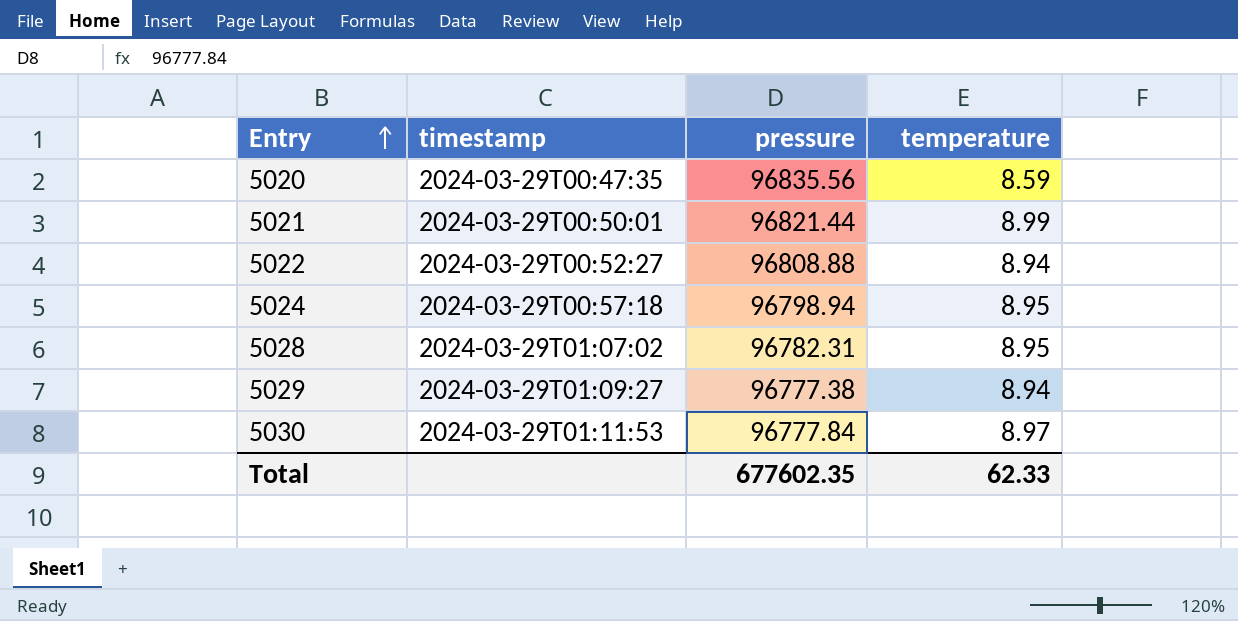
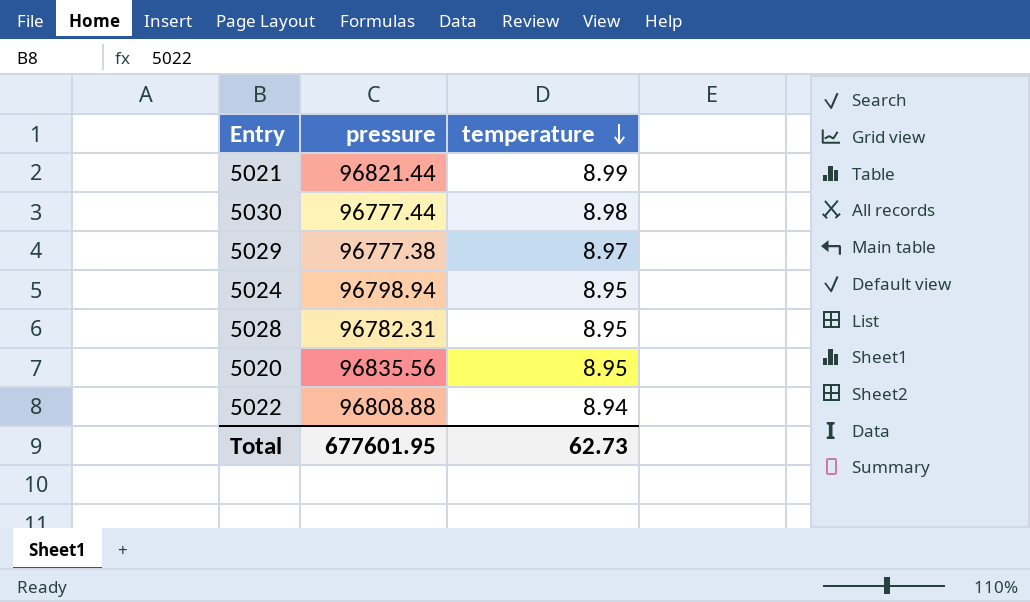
row order: Entry ascending -> temperature descending
column timestamp | position: 2 -> none
5030 | pressure: 96777.84 -> 96777.44
5030 | temperature: 8.97 -> 8.98
5029 | temperature: 8.94 -> 8.97
5020 | temperature: 8.59 -> 8.95
Total | pressure: 677602.35 -> 677601.95
Total | temperature: 62.33 -> 62.73

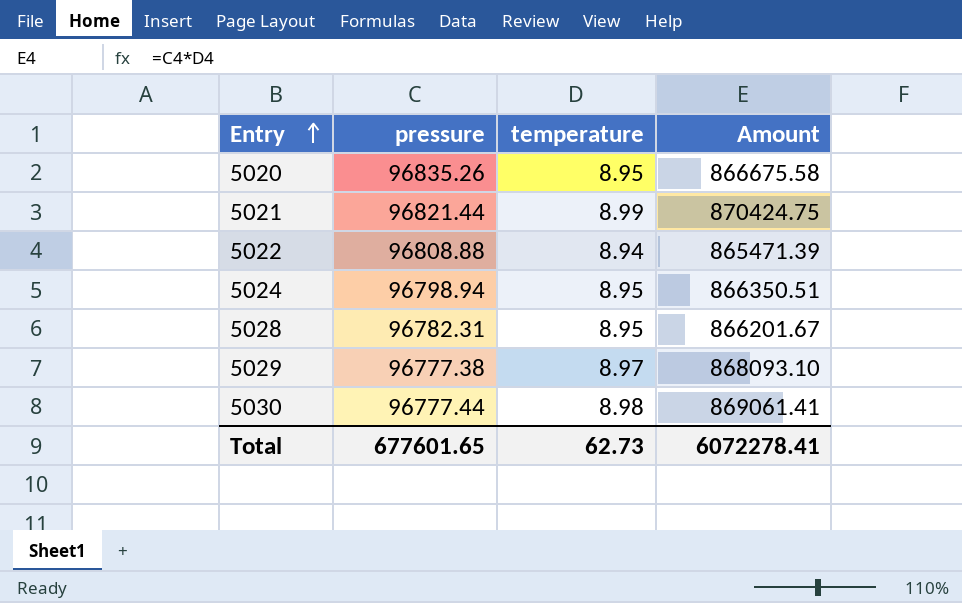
row order: temperature descending -> Entry ascending
column Amount | formula: none -> [pressure] * [temperature]
5020 | pressure: 96835.56 -> 96835.26
Total | pressure: 677601.95 -> 677601.65

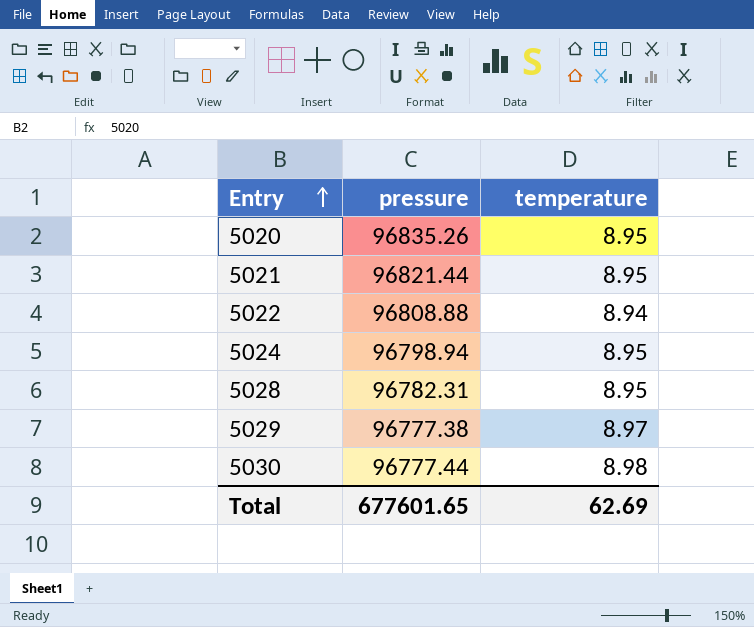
column Amount | formula: [pressure] * [temperature] -> none
5021 | temperature: 8.99 -> 8.95
Total | temperature: 62.73 -> 62.69

